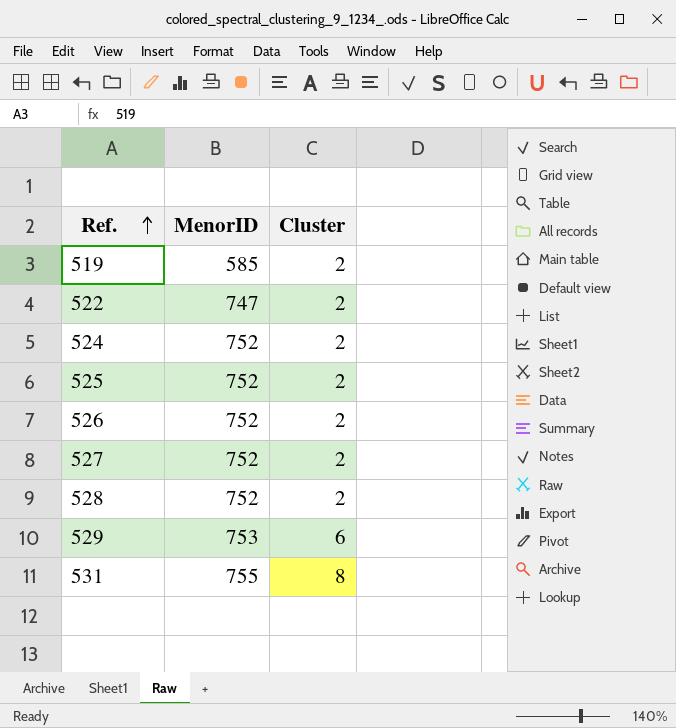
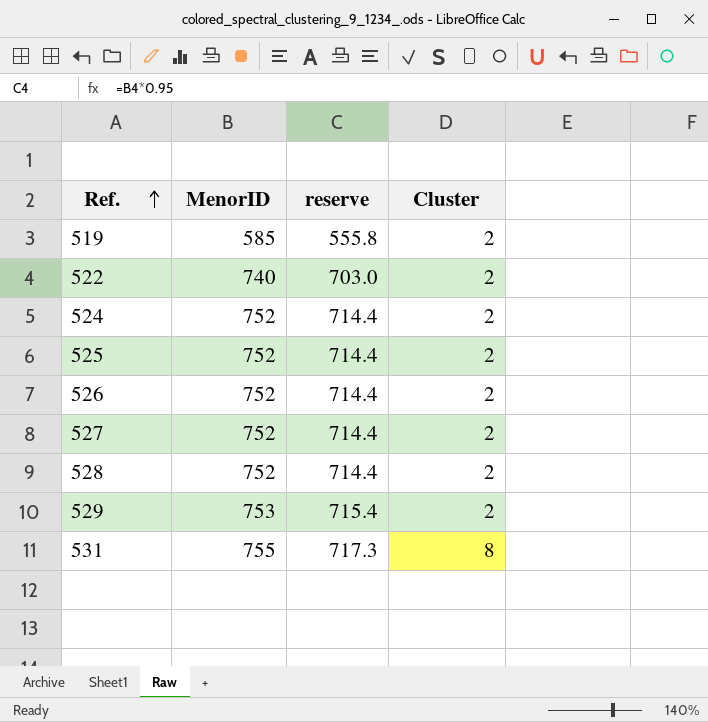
column reserve | formula: none -> [MenorID] * 0.95
522 | MenorID: 747 -> 740
529 | Cluster: 6 -> 2

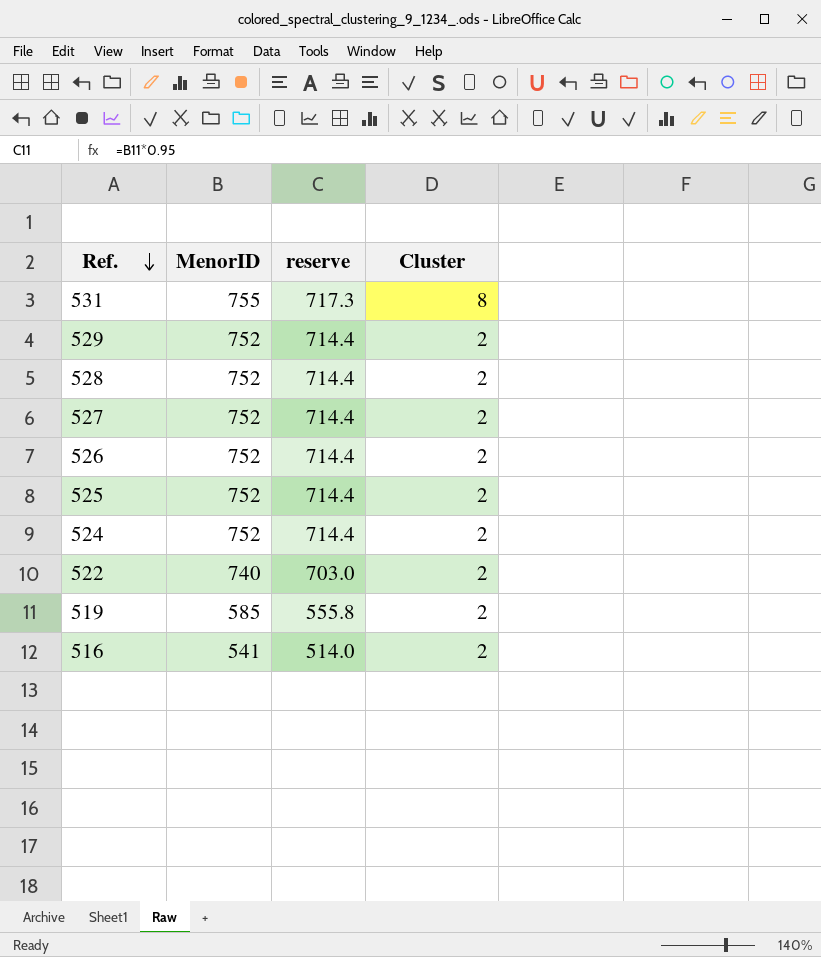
row order: Ref. ascending -> Ref. descending
529 | MenorID: 753 -> 752
529 | reserve: 715.4 -> 714.4
row 516: none -> 541 | 514.0 | 2

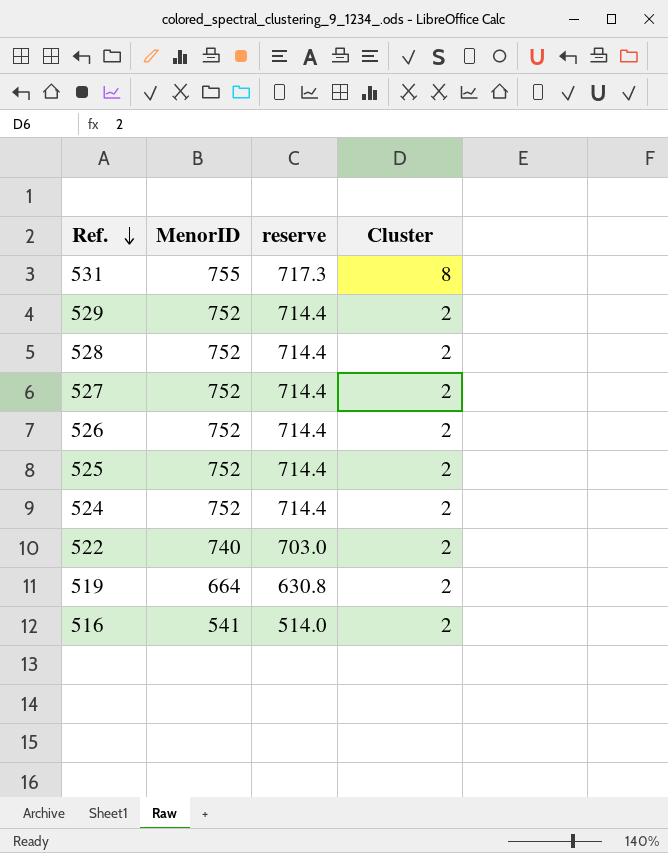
519 | MenorID: 585 -> 664
519 | reserve: 555.8 -> 630.8

